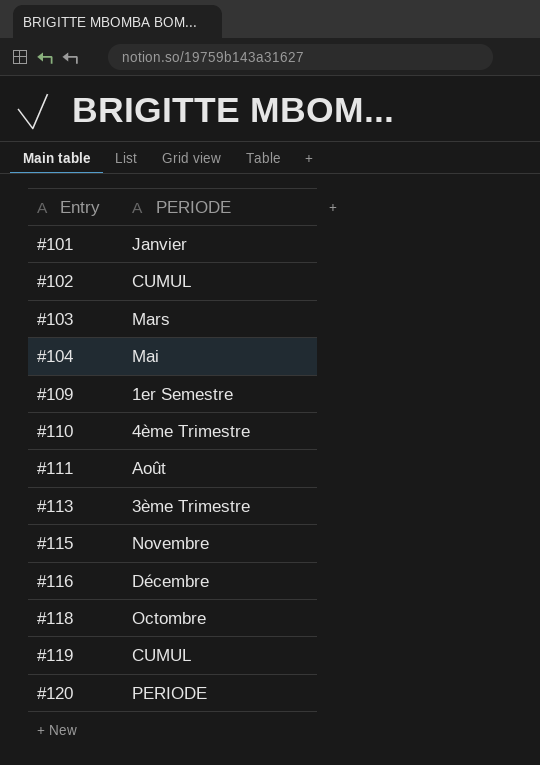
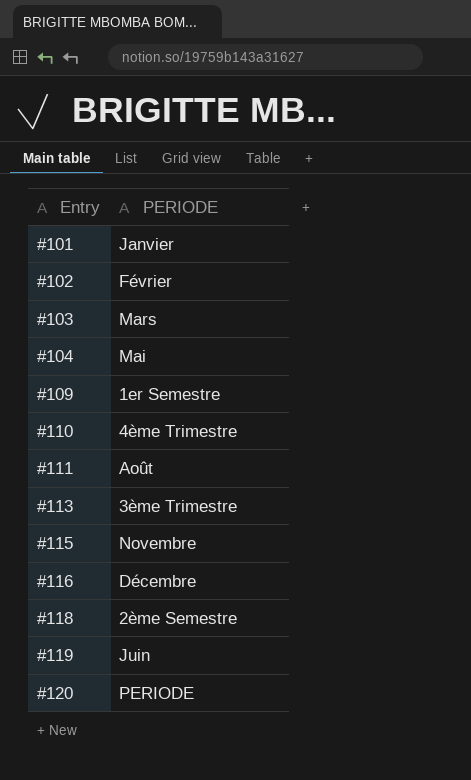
#102 | PERIODE: CUMUL -> Février
#118 | PERIODE: Octombre -> 2ème Semestre
#119 | PERIODE: CUMUL -> Juin

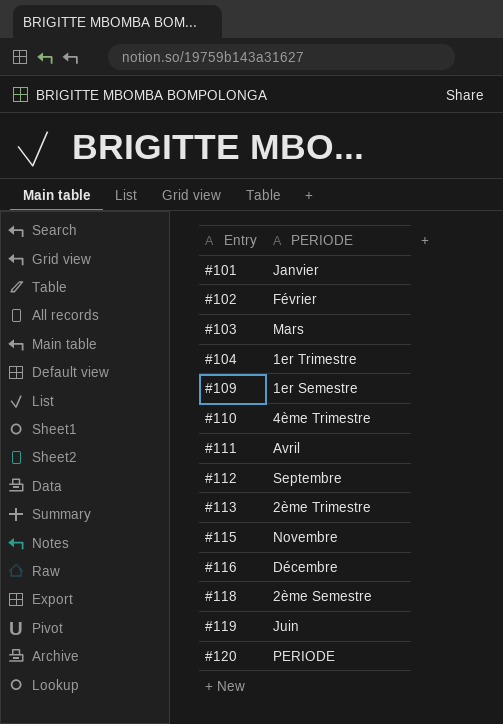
#104 | PERIODE: Mai -> 1er Trimestre
#111 | PERIODE: Août -> Avril
row #112: none -> Septembre
#113 | PERIODE: 3ème Trimestre -> 2ème Trimestre

